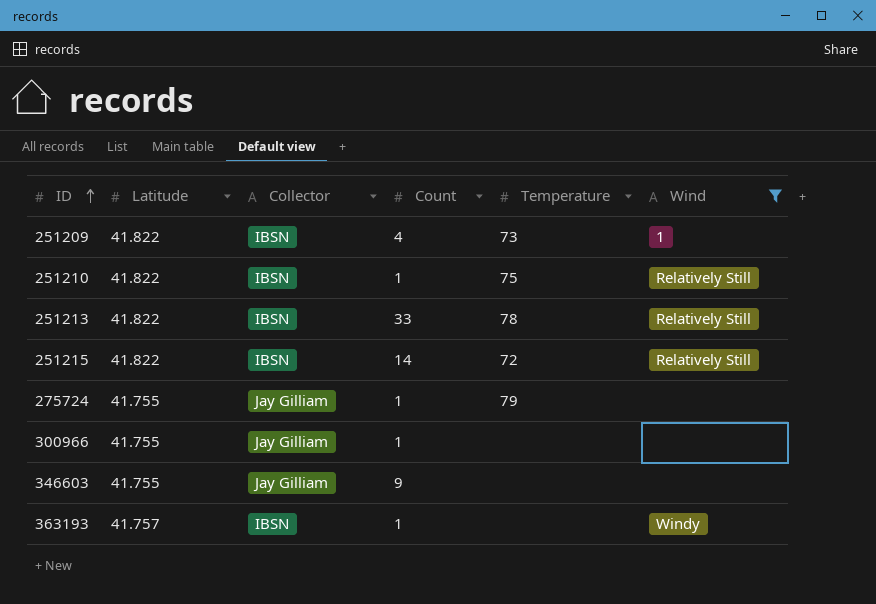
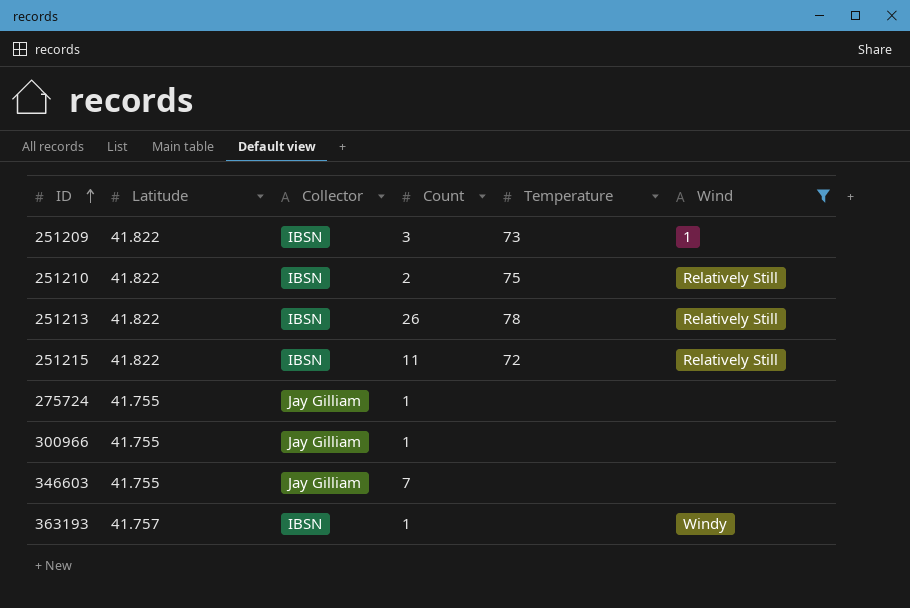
251209 | Count: 4 -> 3
251210 | Count: 1 -> 2
251213 | Count: 33 -> 26
251215 | Count: 14 -> 11
275724 | Temperature: 79 -> none
346603 | Count: 9 -> 7

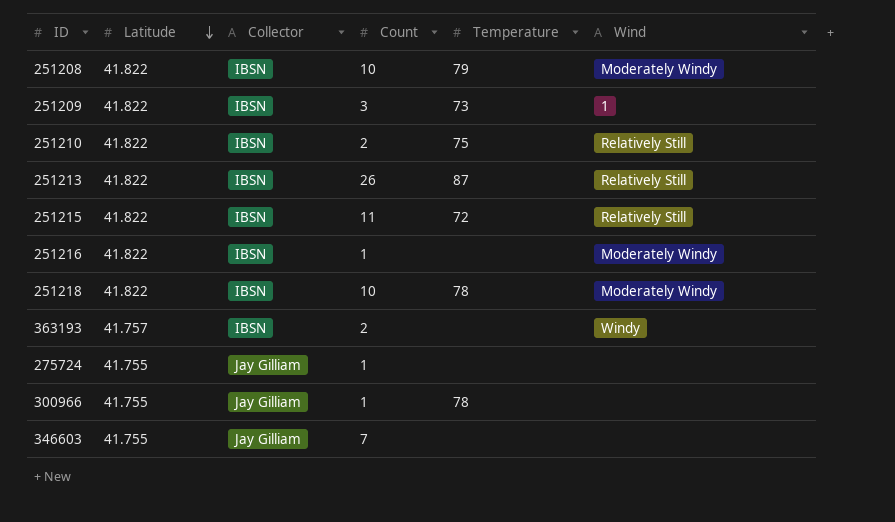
filter: Wind != Moderately Windy -> none
row order: ID ascending -> Latitude descending
251213 | Temperature: 78 -> 87
363193 | Count: 1 -> 2
300966 | Temperature: none -> 78

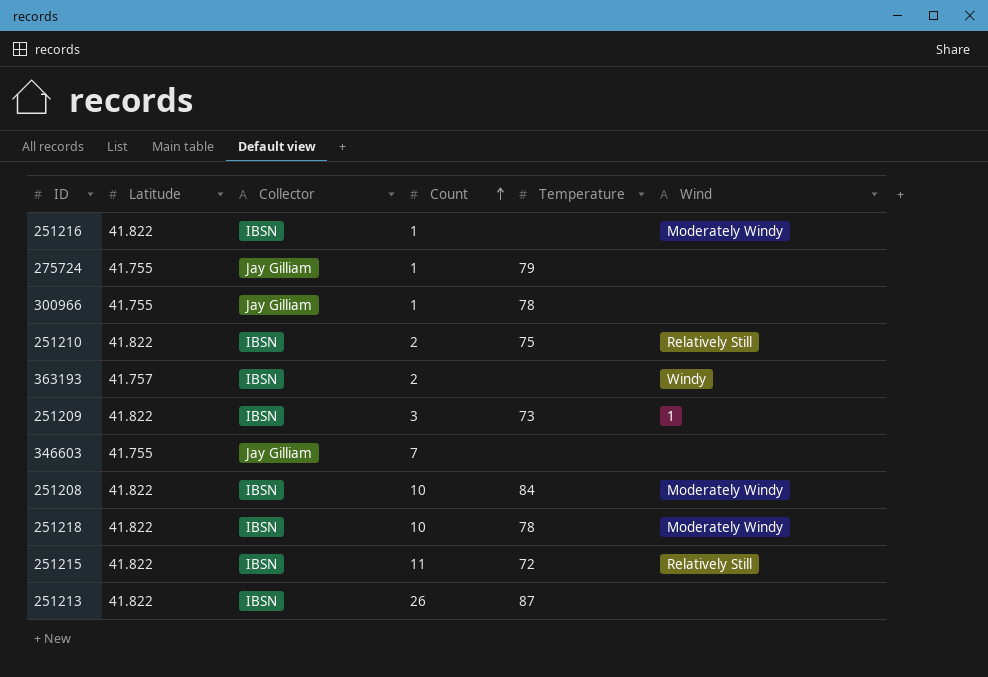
row order: Latitude descending -> Count ascending
275724 | Temperature: none -> 79
251208 | Temperature: 79 -> 84
251213 | Wind: Relatively Still -> none

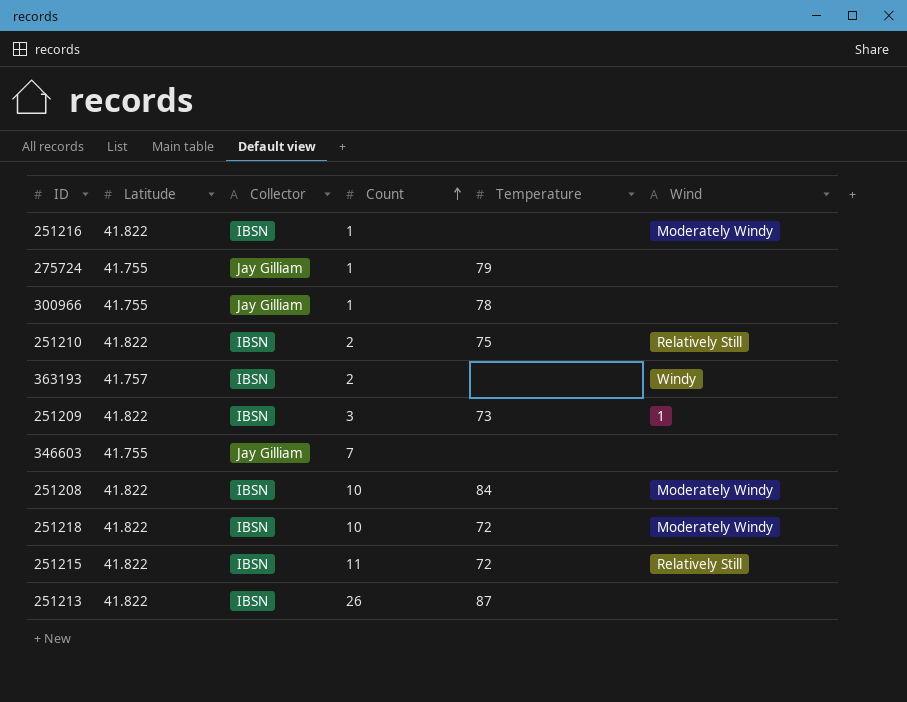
251218 | Temperature: 78 -> 72

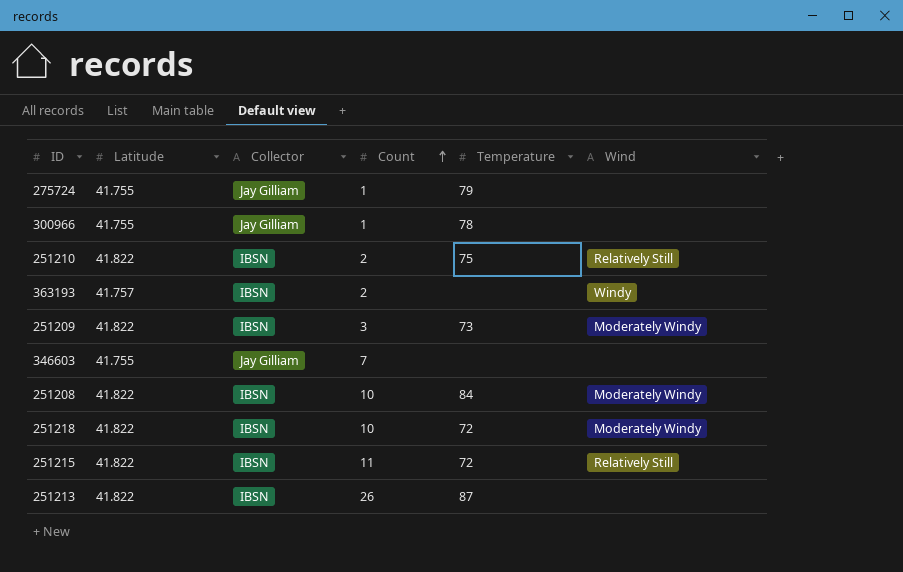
row 251216: 41.822 | IBSN | 1 | none | Moderately Windy -> none
251209 | Wind: 1 -> Moderately Windy

